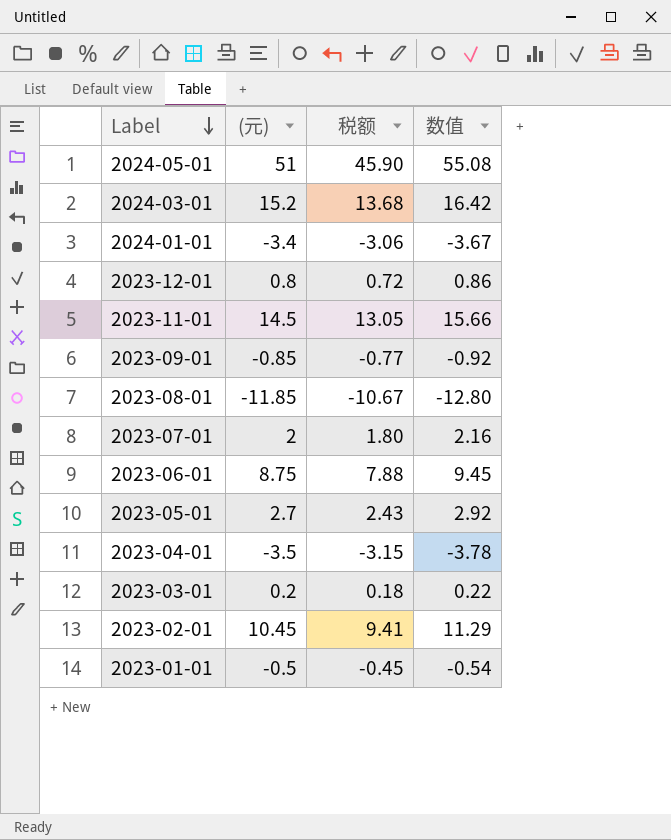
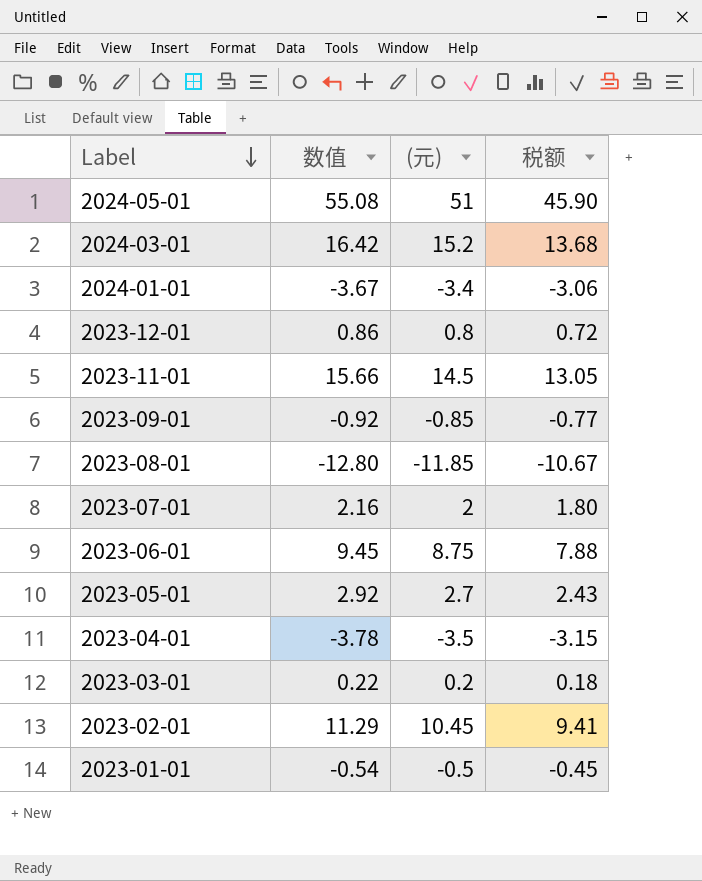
column 数值 | position: 4 -> 2

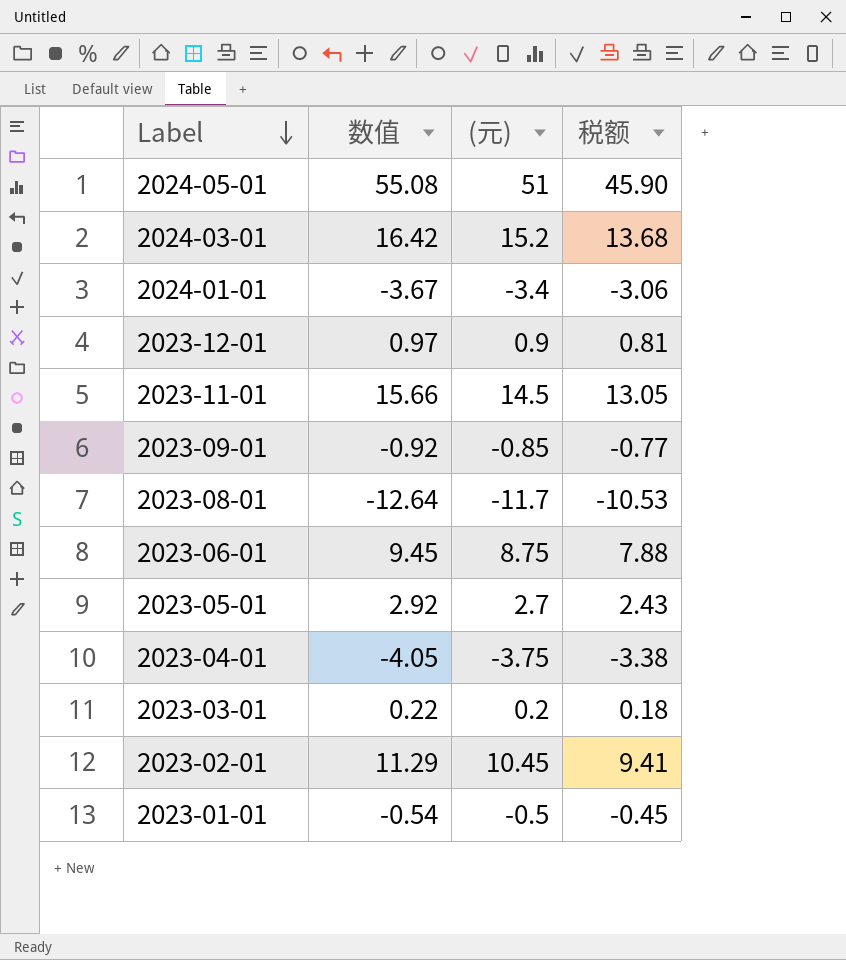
row 2023-07-01: 2.16 | 2 | 1.80 -> none
2023-12-01 | 数值: 0.86 -> 0.97
2023-12-01 | (元): 0.8 -> 0.9
2023-12-01 | 税额: 0.72 -> 0.81
2023-08-01 | 数值: -12.80 -> -12.64
2023-08-01 | (元): -11.85 -> -11.7
2023-08-01 | 税额: -10.67 -> -10.53
2023-04-01 | 数值: -3.78 -> -4.05
2023-04-01 | (元): -3.5 -> -3.75
2023-04-01 | 税额: -3.15 -> -3.38

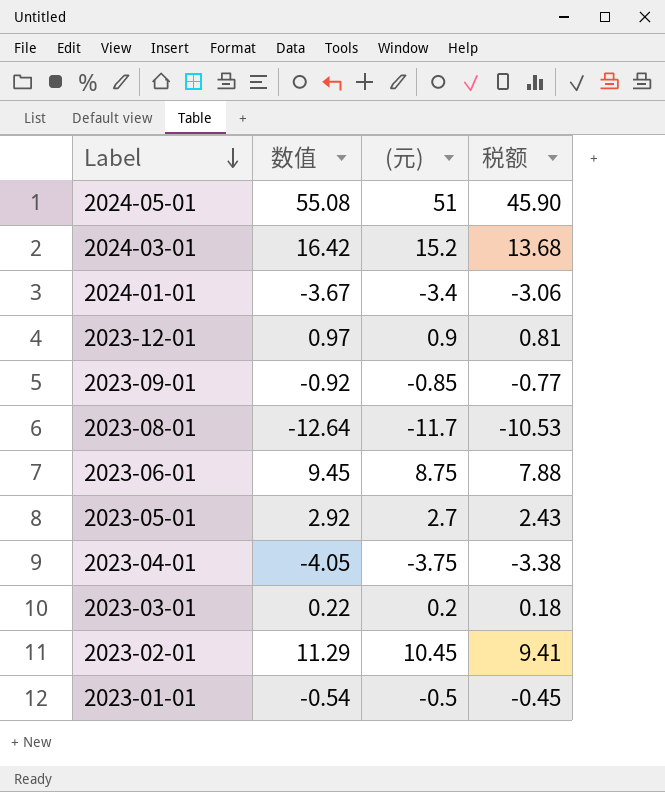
row 2023-11-01: 15.66 | 14.5 | 13.05 -> none

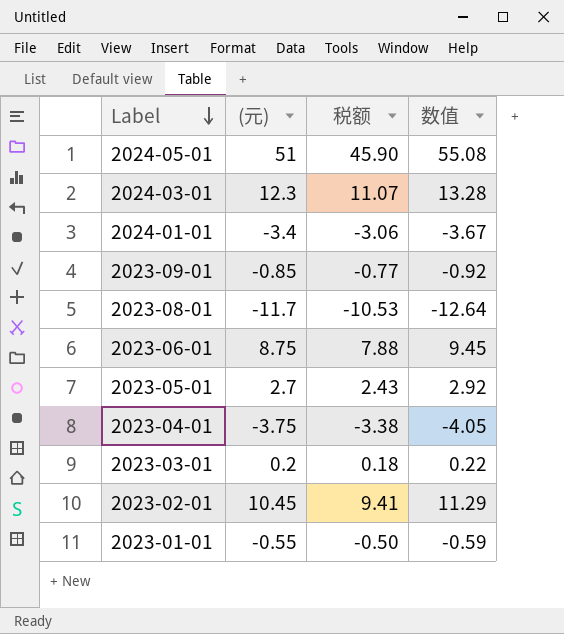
column 数值 | position: 2 -> 4
row 2023-12-01: 0.97 | 0.9 | 0.81 -> none
2024-03-01 | (元): 15.2 -> 12.3
2024-03-01 | 税额: 13.68 -> 11.07
2024-03-01 | 数值: 16.42 -> 13.28
2023-01-01 | (元): -0.5 -> -0.55
2023-01-01 | 税额: -0.45 -> -0.50
2023-01-01 | 数值: -0.54 -> -0.59

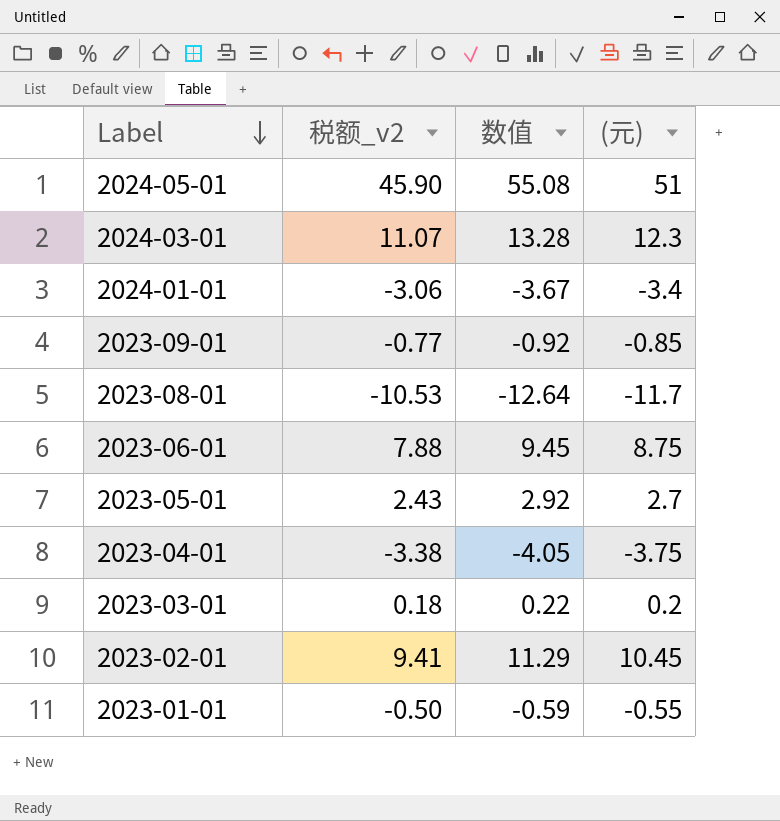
column name: 税额 -> 税额_v2
column (元) | position: 2 -> 4

